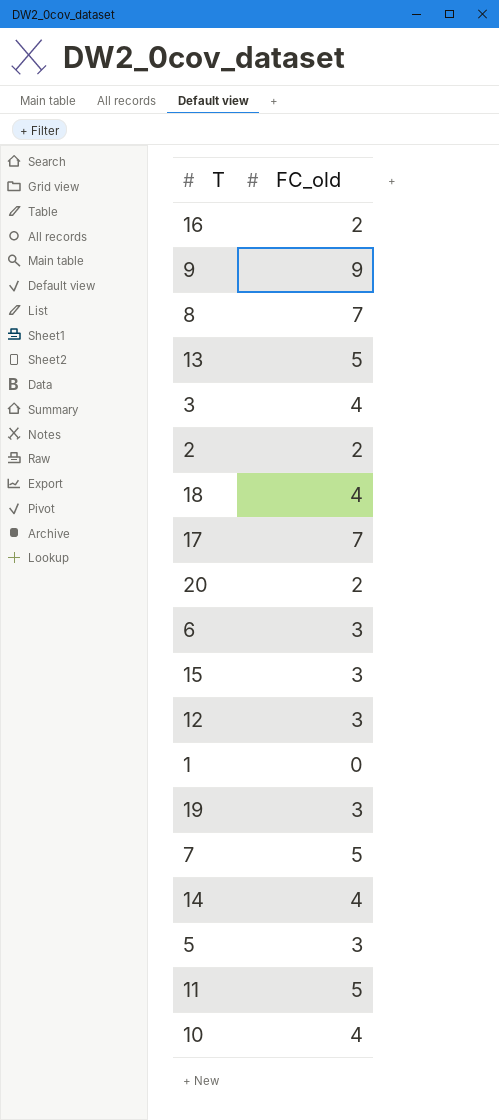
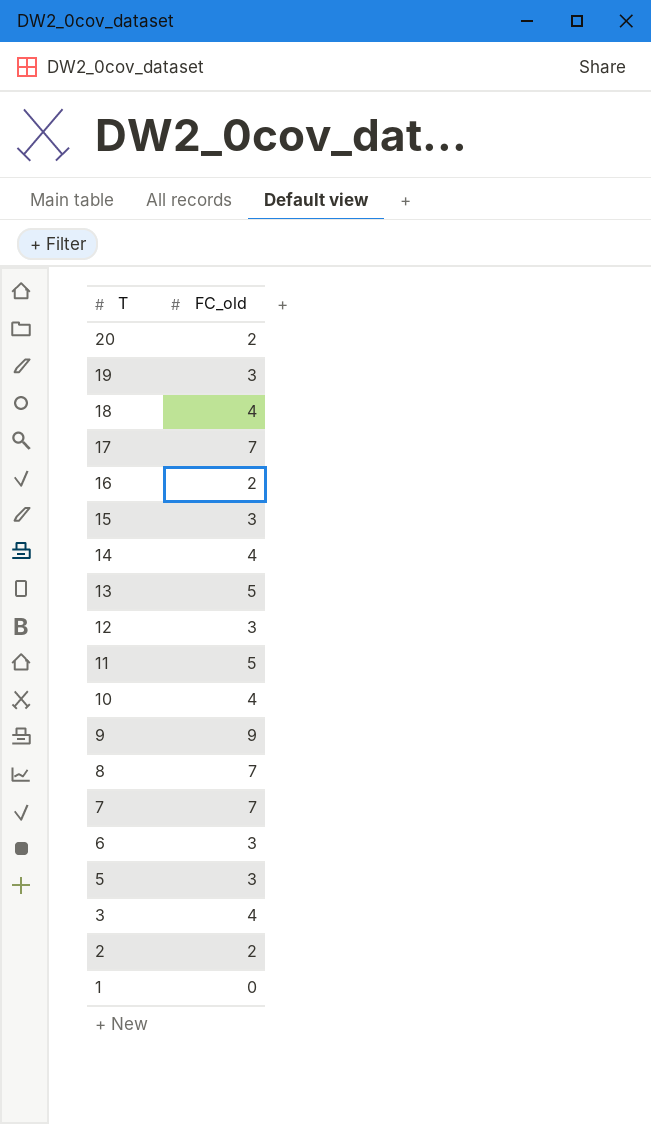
row order: none -> T descending
7 | FC_old: 5 -> 7

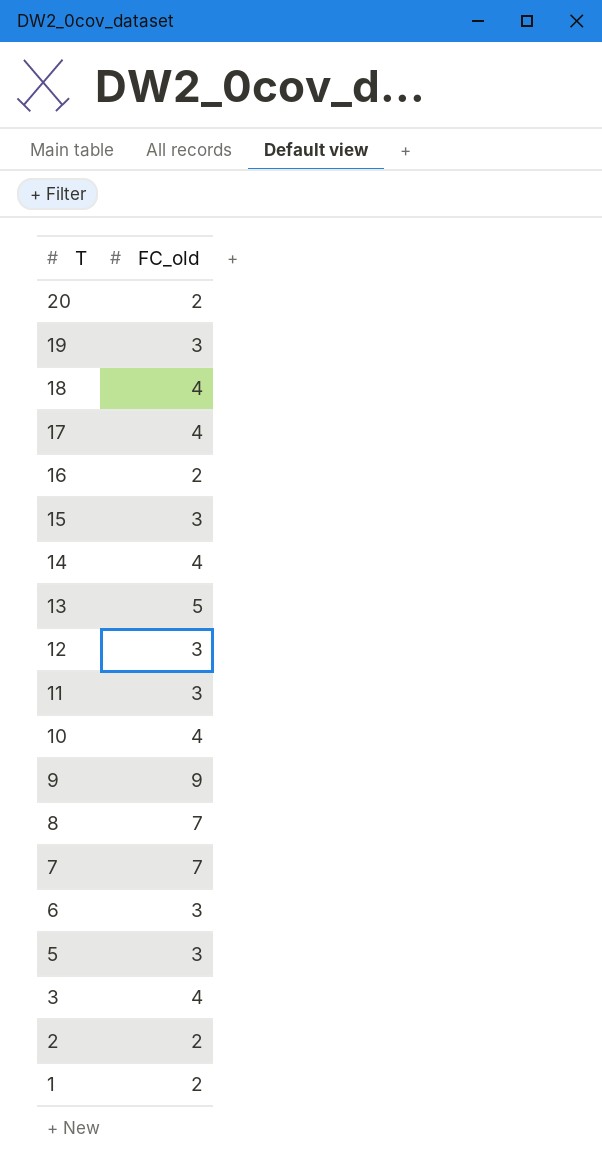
17 | FC_old: 7 -> 4
11 | FC_old: 5 -> 3
1 | FC_old: 0 -> 2

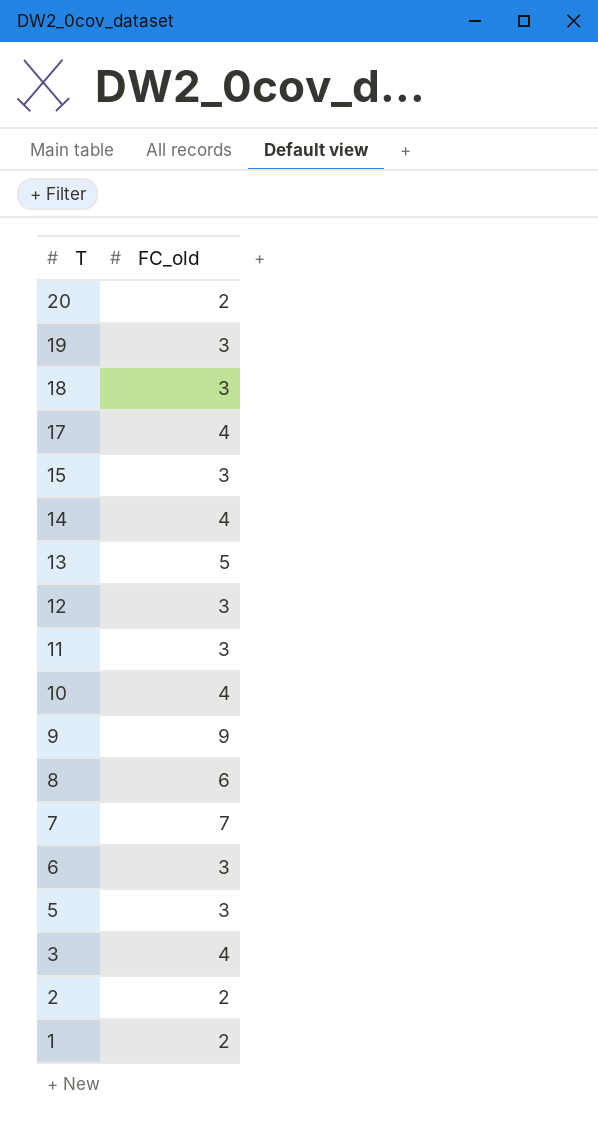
row 16: 2 -> none
18 | FC_old: 4 -> 3
8 | FC_old: 7 -> 6

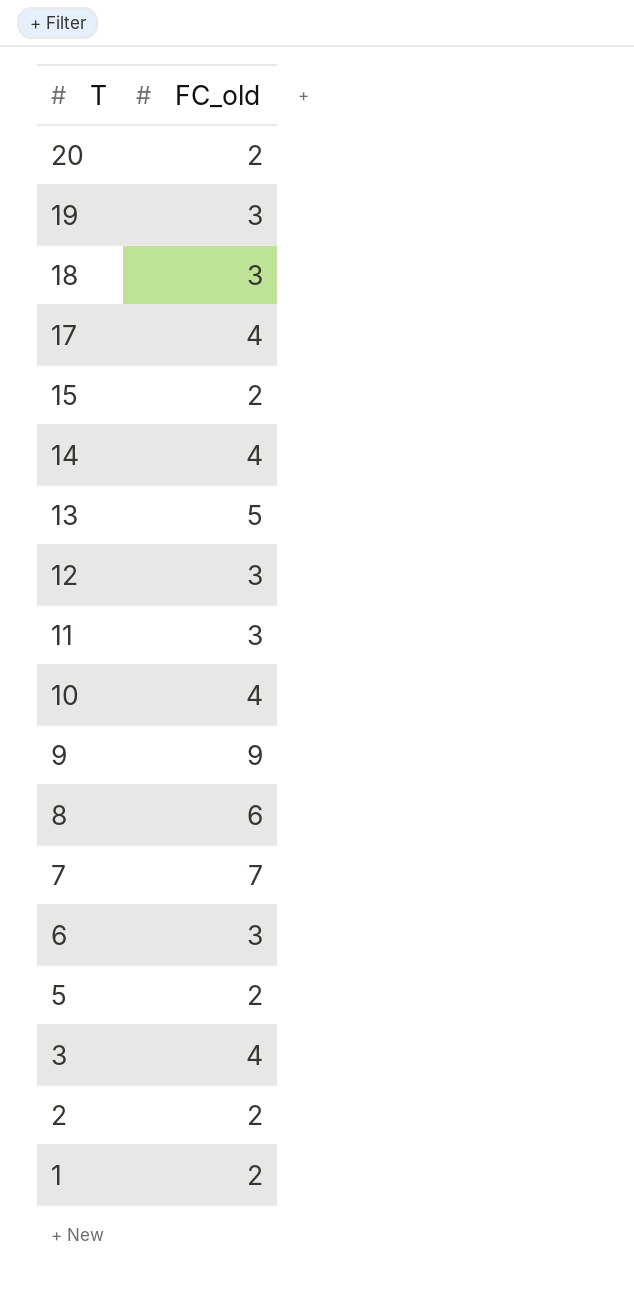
15 | FC_old: 3 -> 2
5 | FC_old: 3 -> 2

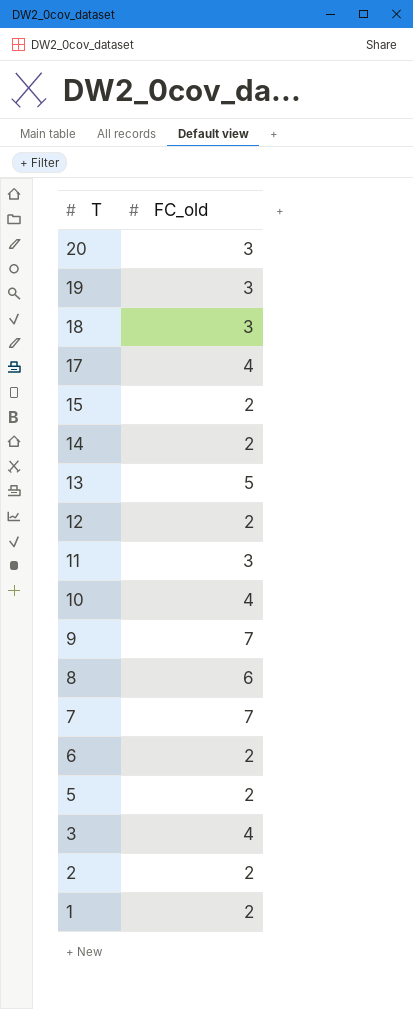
20 | FC_old: 2 -> 3
14 | FC_old: 4 -> 2
12 | FC_old: 3 -> 2
9 | FC_old: 9 -> 7
6 | FC_old: 3 -> 2

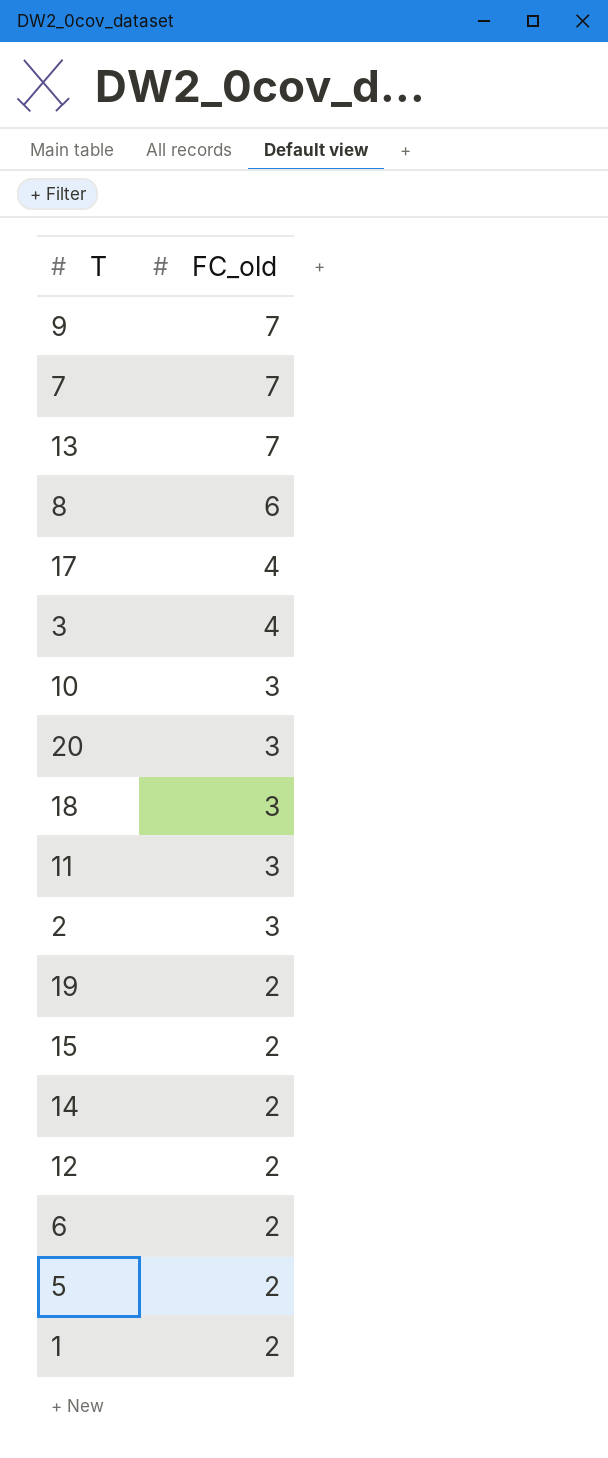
row order: T descending -> FC_old descending
13 | FC_old: 5 -> 7
10 | FC_old: 4 -> 3
2 | FC_old: 2 -> 3
19 | FC_old: 3 -> 2

